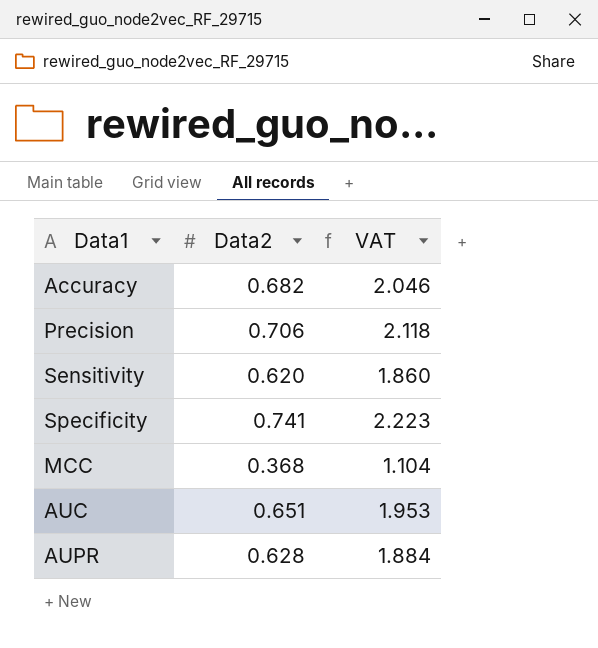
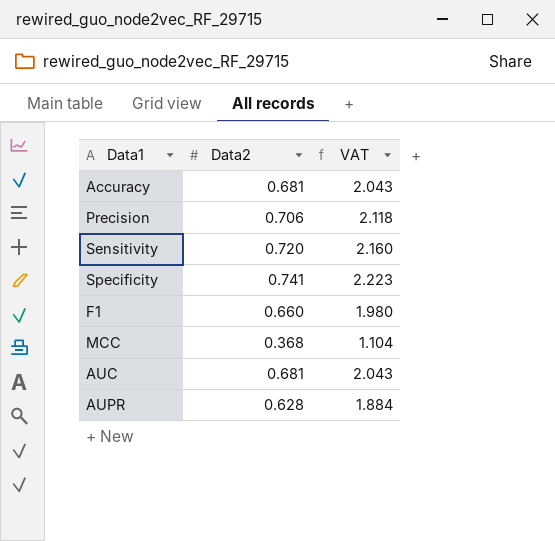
Accuracy | Data2: 0.682 -> 0.681
Accuracy | VAT: 2.046 -> 2.043
Sensitivity | Data2: 0.620 -> 0.720
Sensitivity | VAT: 1.860 -> 2.160
row F1: none -> 0.660 | 1.980
AUC | Data2: 0.651 -> 0.681
AUC | VAT: 1.953 -> 2.043

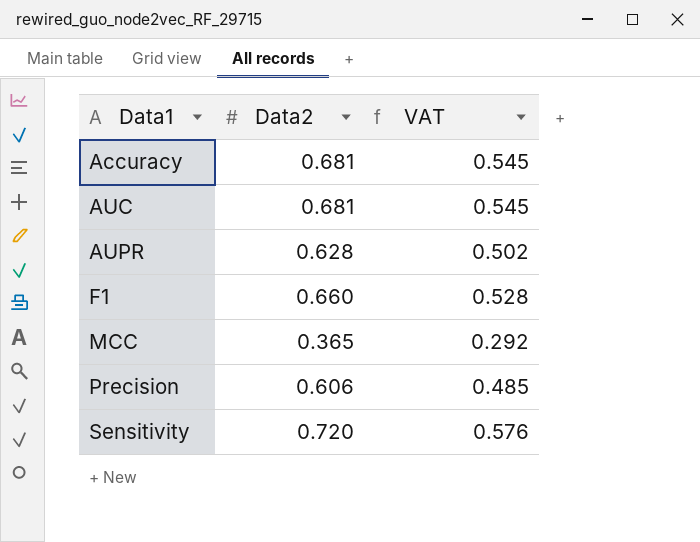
row order: none -> Data1 ascending
column VAT | formula: [Data2] * 3 -> [Data2] * 0.8
row Specificity: 0.741 | 2.223 -> none
MCC | Data2: 0.368 -> 0.365
Precision | Data2: 0.706 -> 0.606

